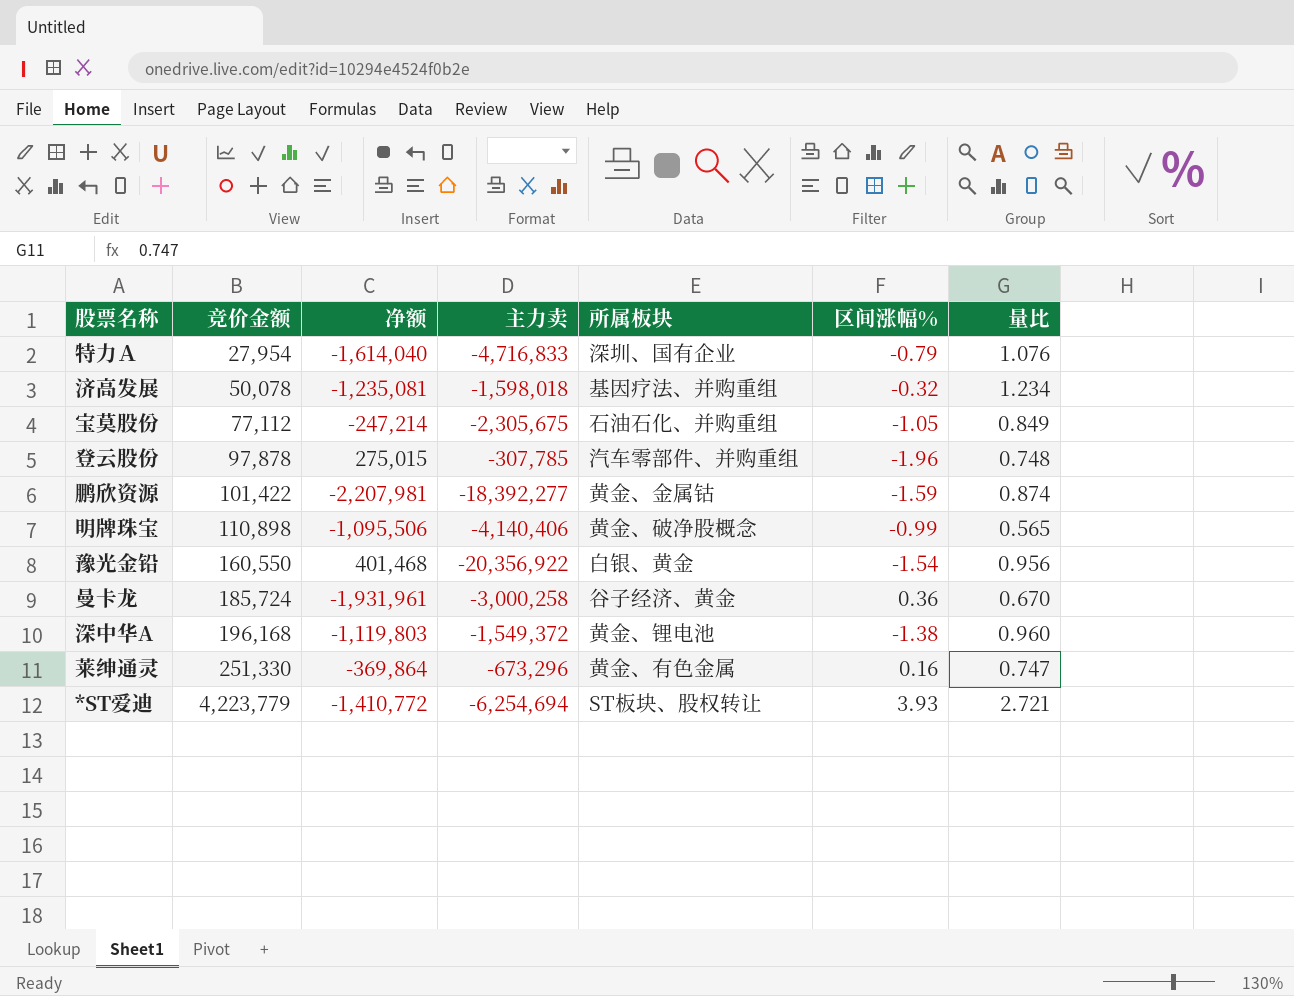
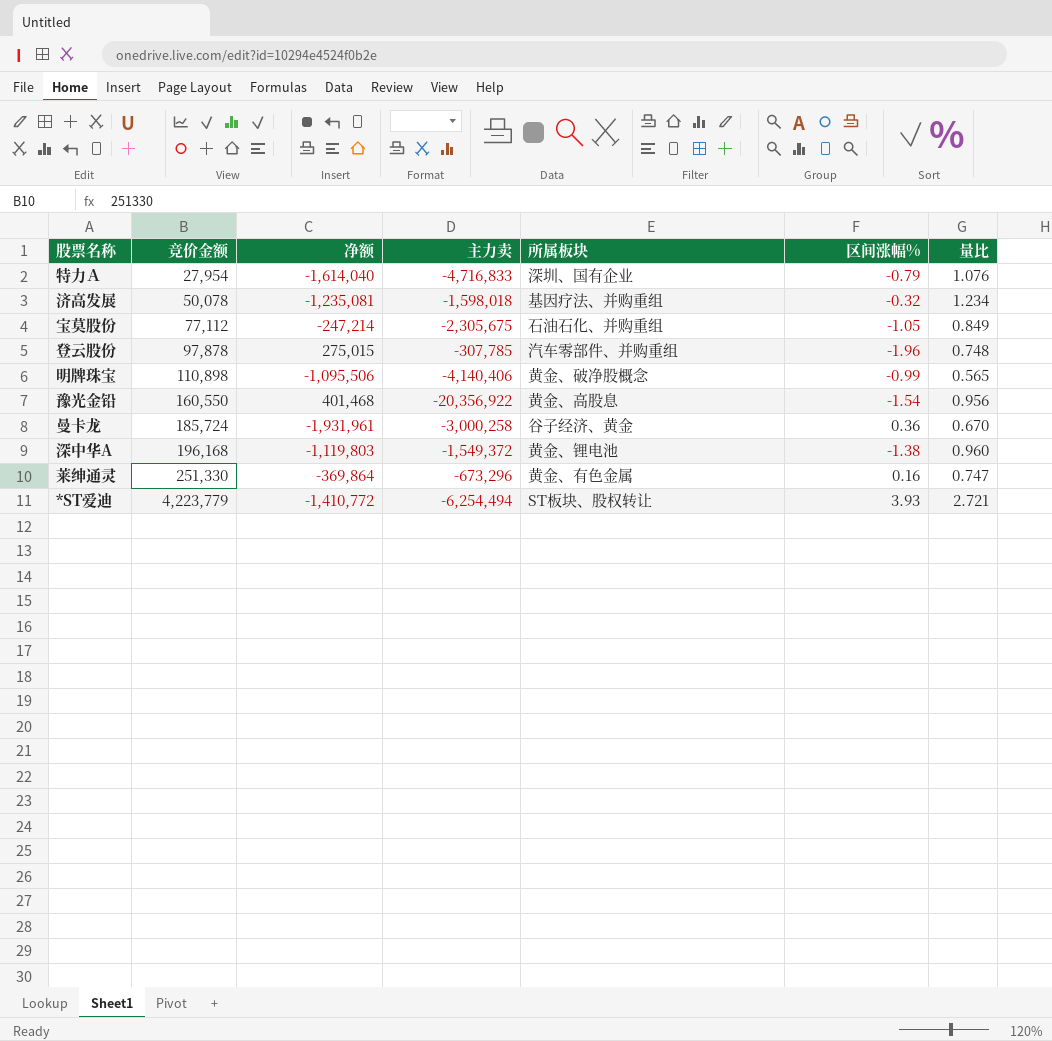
row 鹏欣资源: 101,422 | -2,207,981 | -18,392,277 | 黄金、金属钴 | -1.59 | 0.874 -> none
豫光金铅 | 所属板块: 白银、黄金 -> 黄金、高股息
*ST爱迪 | 主力卖: -6,254,694 -> -6,254,494

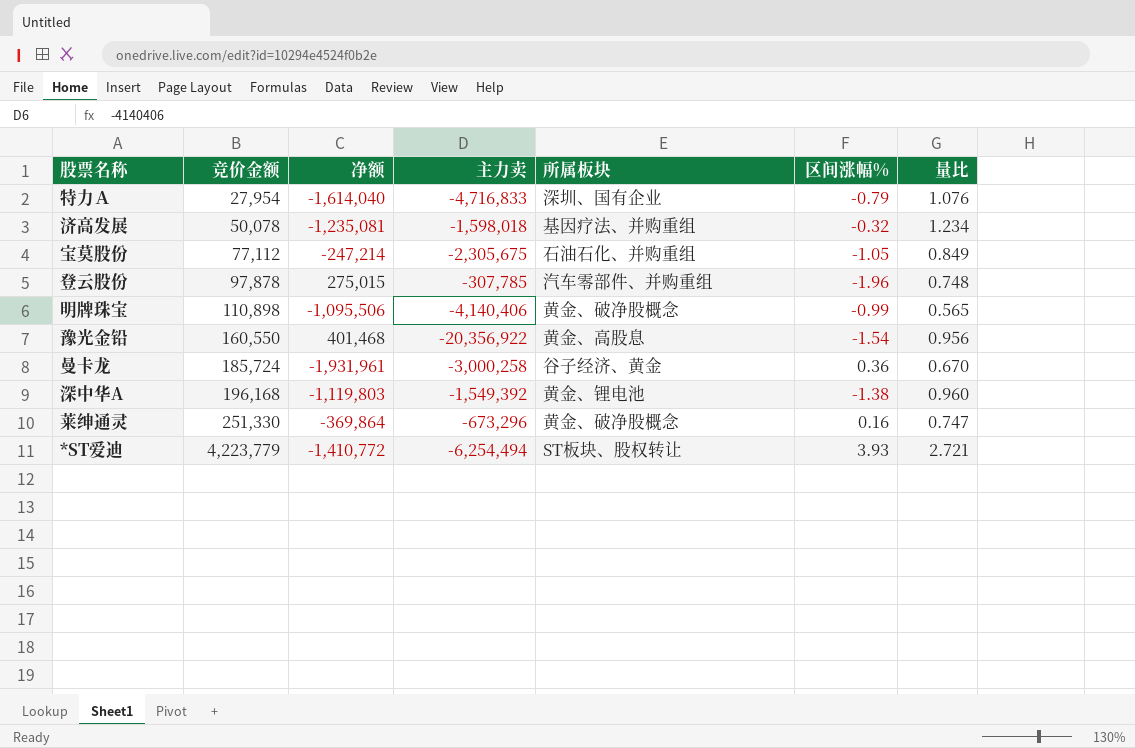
深中华A | 主力卖: -1,549,372 -> -1,549,392
莱绅通灵 | 所属板块: 黄金、有色金属 -> 黄金、破净股概念

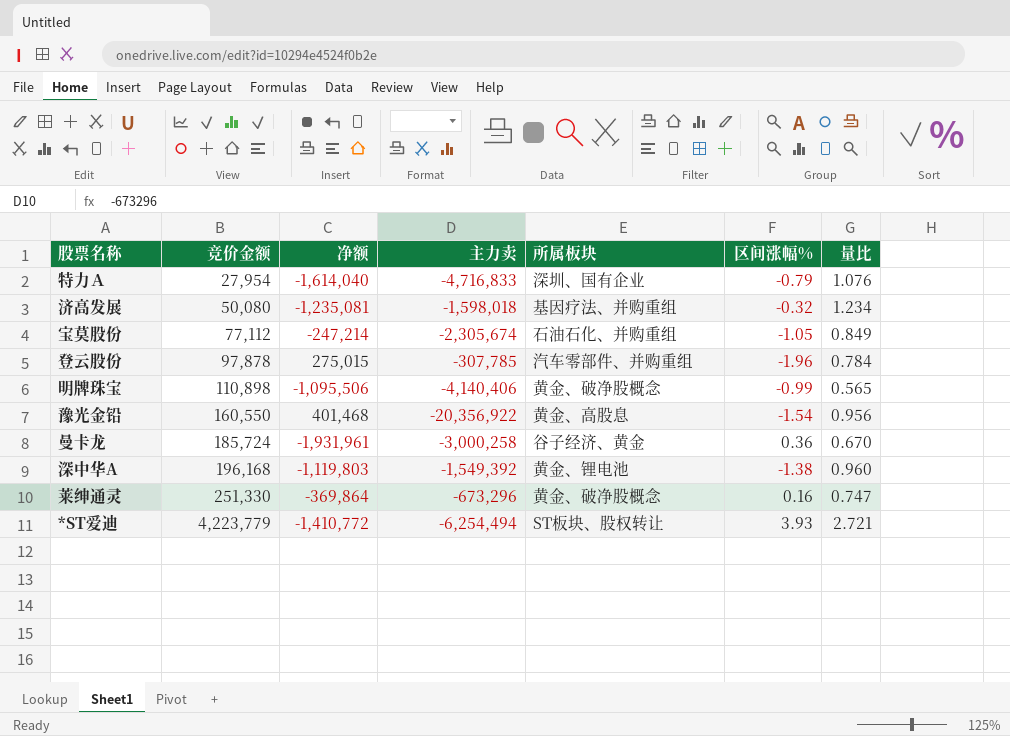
济高发展 | 竞价金额: 50,078 -> 50,080
宝莫股份 | 主力卖: -2,305,675 -> -2,305,674
登云股份 | 量比: 0.748 -> 0.784

